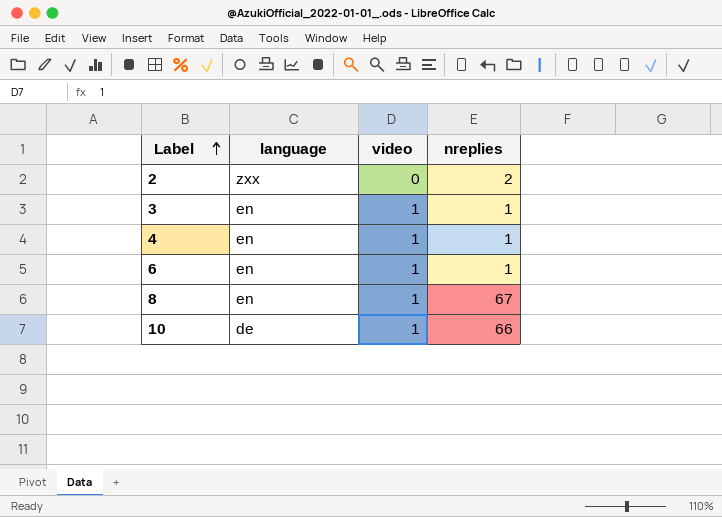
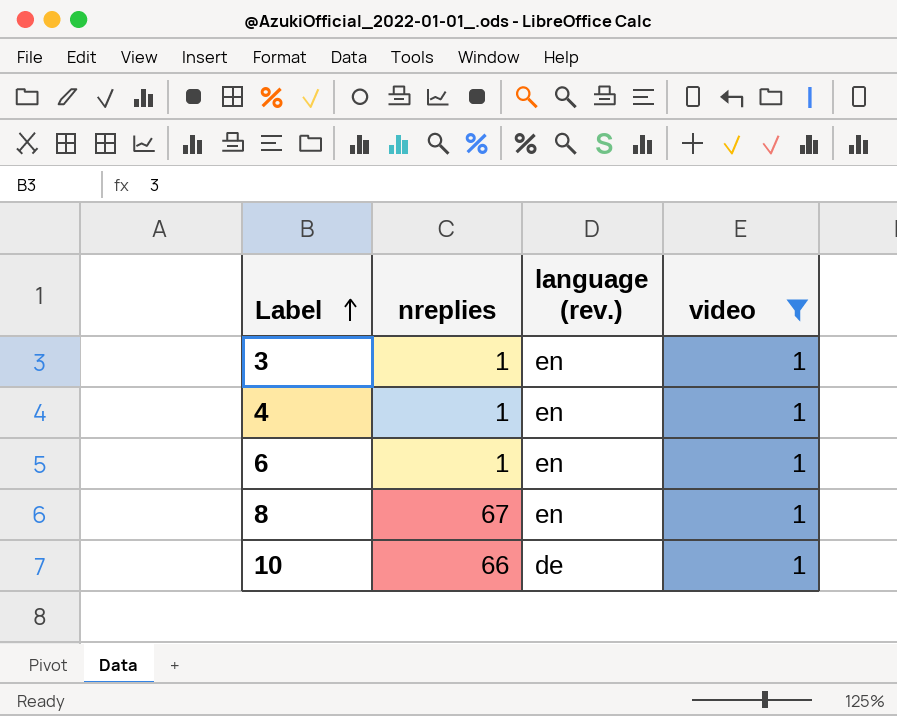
filter: none -> video = 1
column nreplies | position: 4 -> 2
column name: language -> language (rev.)

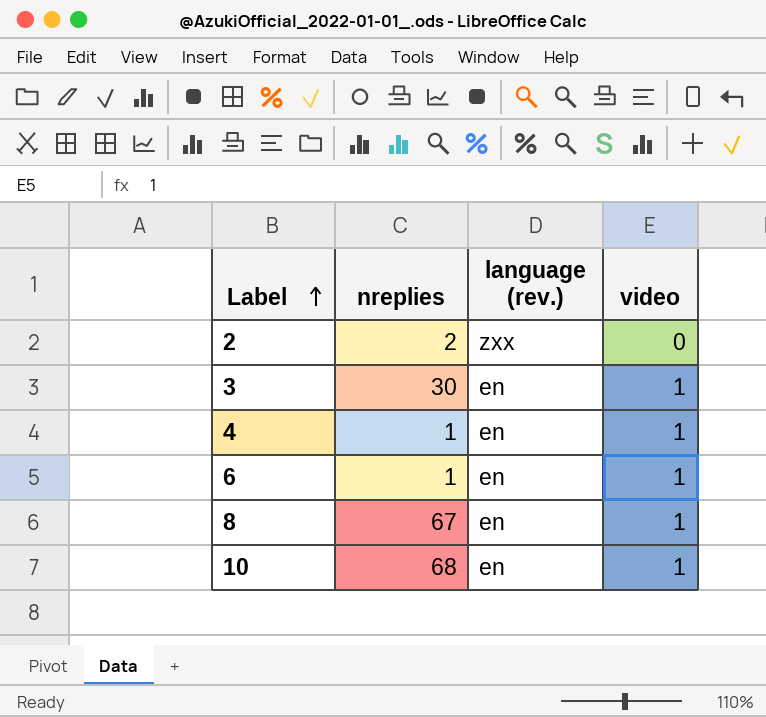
filter: video = 1 -> none
3 | nreplies: 1 -> 30
10 | nreplies: 66 -> 68
10 | language (rev.): de -> en

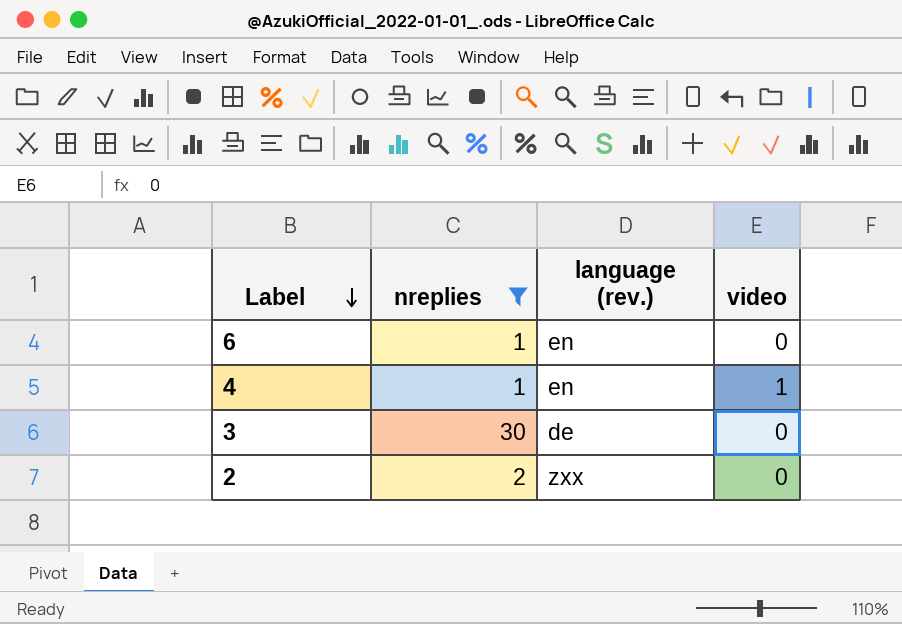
filter: none -> nreplies <= 30
row order: Label ascending -> Label descending
6 | video: 1 -> 0
3 | language (rev.): en -> de
3 | video: 1 -> 0

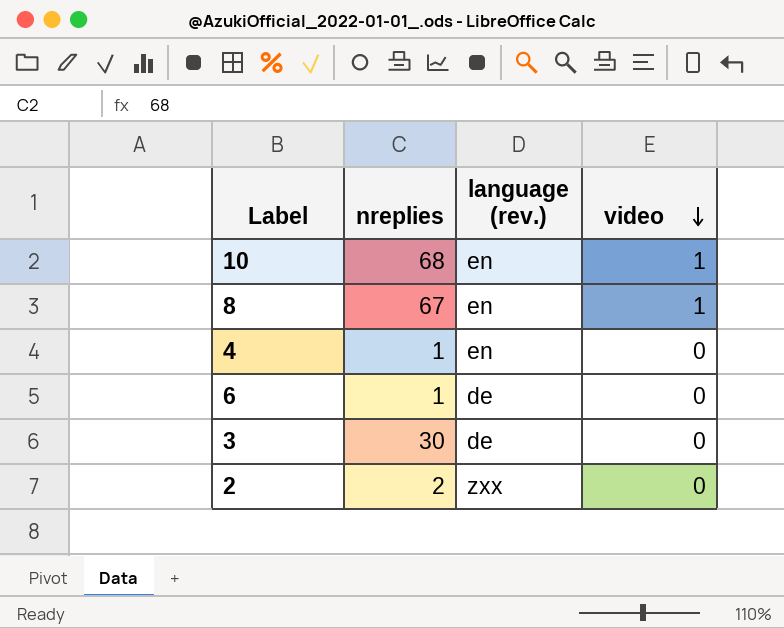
filter: nreplies <= 30 -> none
row order: Label descending -> video descending
4 | video: 1 -> 0
6 | language (rev.): en -> de

